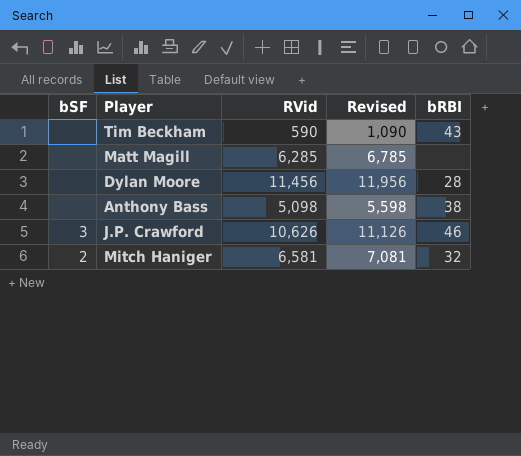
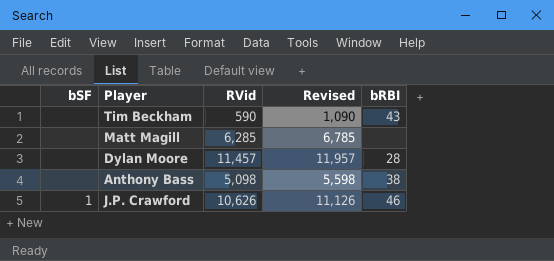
row Mitch Haniger: 2 | 6,581 | 7,081 | 32 -> none
Dylan Moore | RVid: 11,456 -> 11,457
Dylan Moore | Revised: 11,956 -> 11,957
J.P. Crawford | bSF: 3 -> 1

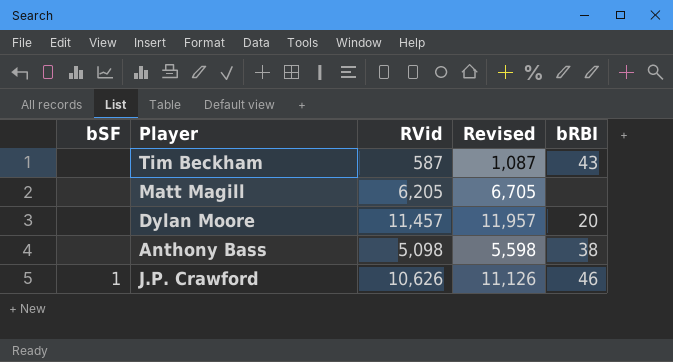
Tim Beckham | RVid: 590 -> 587
Tim Beckham | Revised: 1,090 -> 1,087
Matt Magill | RVid: 6,285 -> 6,205
Matt Magill | Revised: 6,785 -> 6,705
Dylan Moore | bRBI: 28 -> 20

